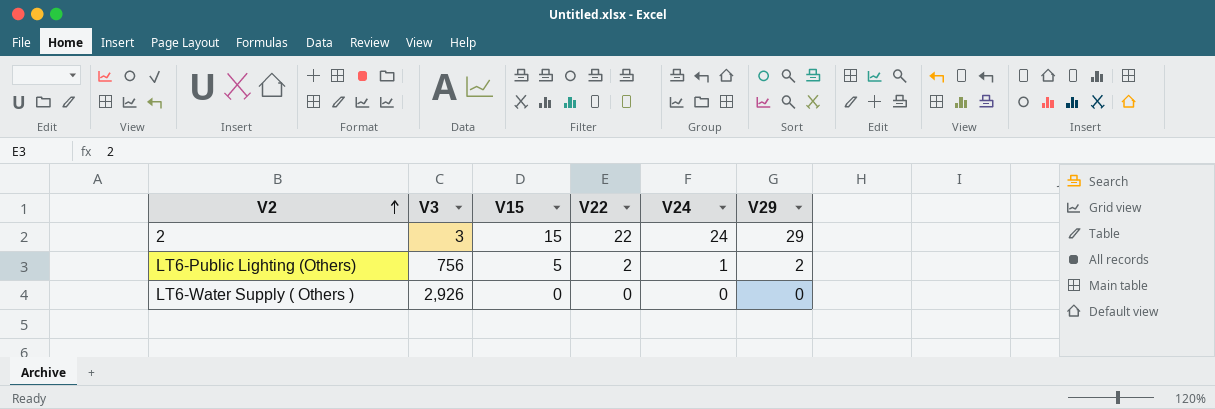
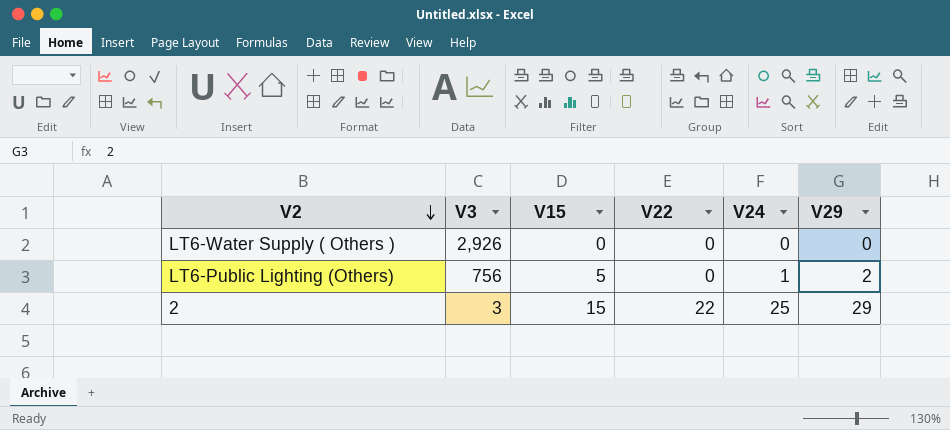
row order: V2 ascending -> V2 descending
LT6-Public Lighting (Others) | V22: 2 -> 0
2 | V24: 24 -> 25

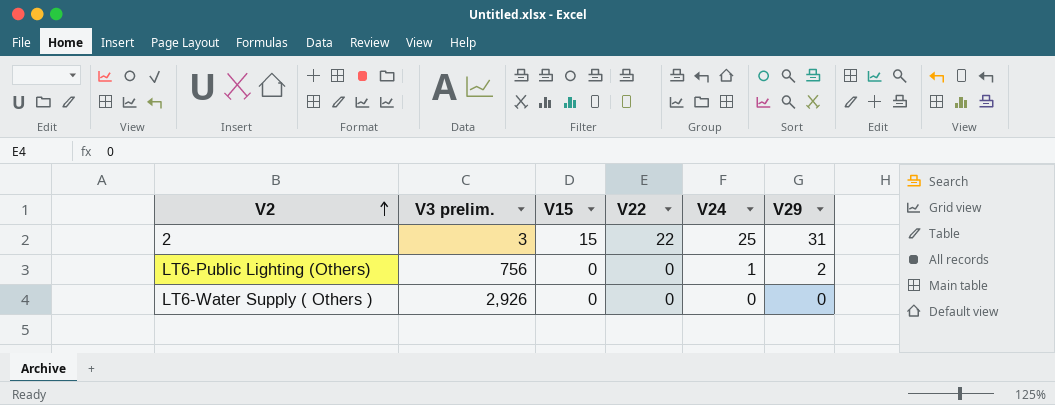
row order: V2 descending -> V2 ascending
column name: V3 -> V3 prelim.
2 | V29: 29 -> 31
LT6-Public Lighting (Others) | V15: 5 -> 0

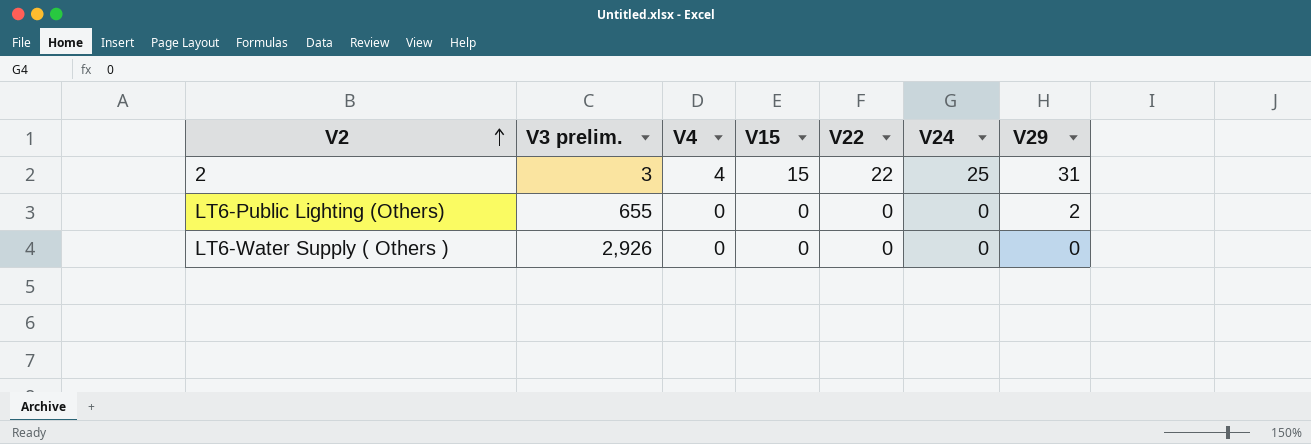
column V4 | position: none -> 3
LT6-Public Lighting (Others) | V3 prelim.: 756 -> 655
LT6-Public Lighting (Others) | V24: 1 -> 0

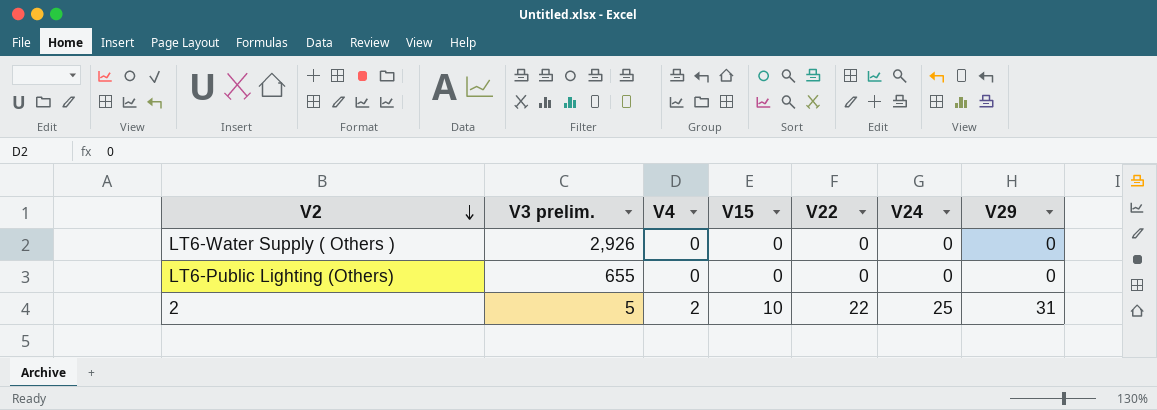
row order: V2 ascending -> V2 descending
LT6-Public Lighting (Others) | V29: 2 -> 0
2 | V3 prelim.: 3 -> 5
2 | V4: 4 -> 2
2 | V15: 15 -> 10

